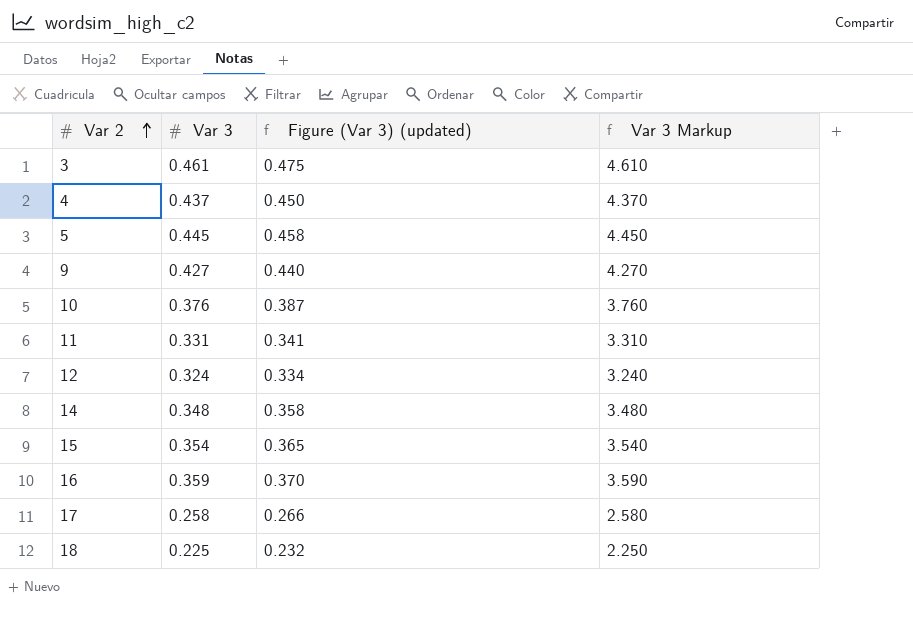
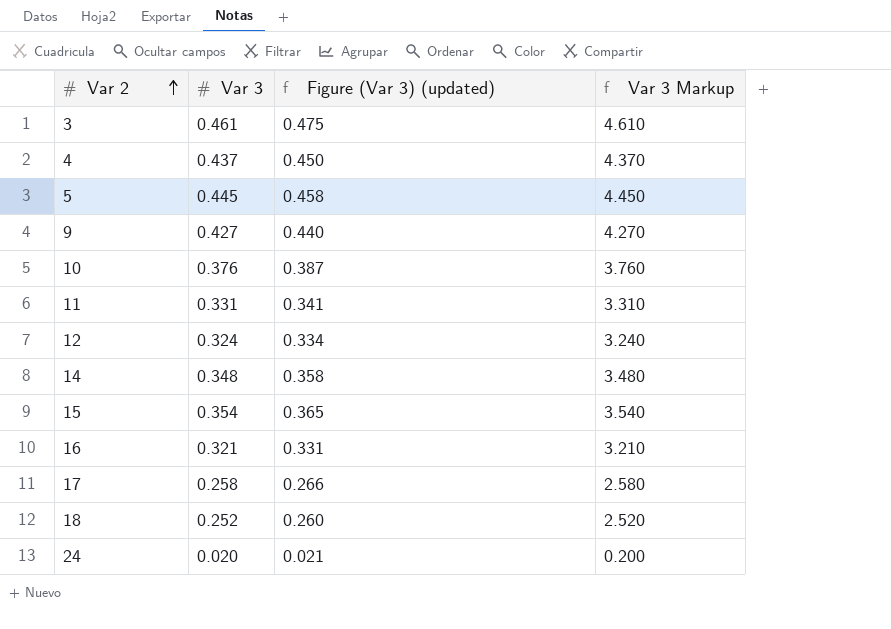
16 | Var 3: 0.359 -> 0.321
16 | Figure (Var 3) (updated): 0.370 -> 0.331
16 | Var 3 Markup: 3.590 -> 3.210
18 | Var 3: 0.225 -> 0.252
18 | Figure (Var 3) (updated): 0.232 -> 0.260
18 | Var 3 Markup: 2.250 -> 2.520
row 24: none -> 0.020 | 0.021 | 0.200

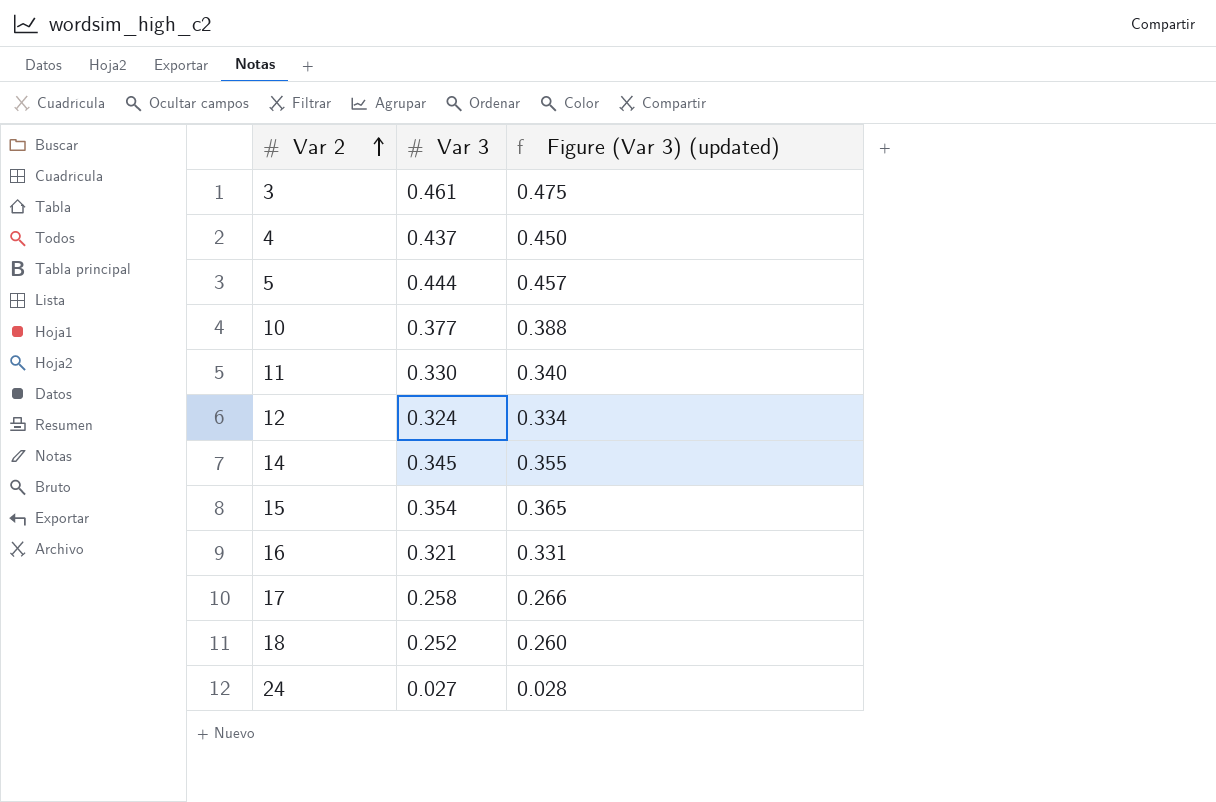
column Var 3 Markup | formula: [Var 3] * 10 -> none
row 9: 0.427 | 0.440 | 4.270 -> none
5 | Var 3: 0.445 -> 0.444
5 | Figure (Var 3) (updated): 0.458 -> 0.457
10 | Var 3: 0.376 -> 0.377
10 | Figure (Var 3) (updated): 0.387 -> 0.388
11 | Var 3: 0.331 -> 0.330
11 | Figure (Var 3) (updated): 0.341 -> 0.340
14 | Var 3: 0.348 -> 0.345
14 | Figure (Var 3) (updated): 0.358 -> 0.355
24 | Var 3: 0.020 -> 0.027
24 | Figure (Var 3) (updated): 0.021 -> 0.028

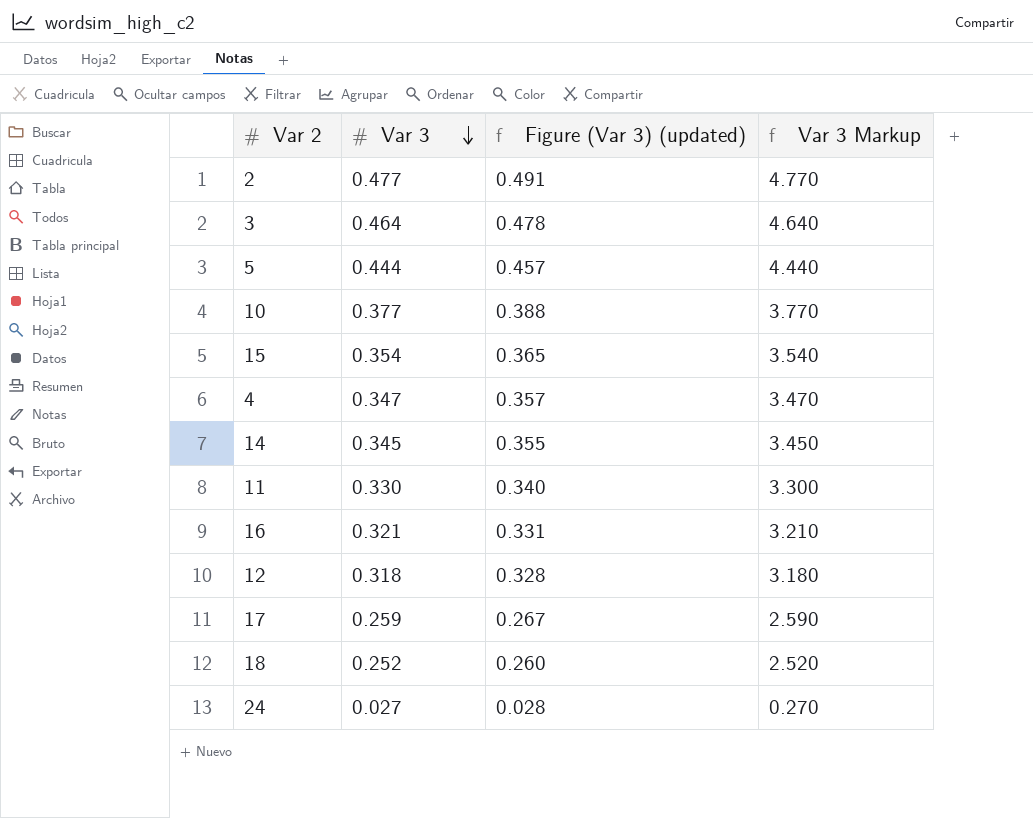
row order: Var 2 ascending -> Var 3 descending
column Var 3 Markup | formula: none -> [Var 3] * 10
row 2: none -> 0.477 | 0.491 | 4.770
3 | Var 3: 0.461 -> 0.464
3 | Figure (Var 3) (updated): 0.475 -> 0.478
4 | Var 3: 0.437 -> 0.347
4 | Figure (Var 3) (updated): 0.450 -> 0.357
12 | Var 3: 0.324 -> 0.318
12 | Figure (Var 3) (updated): 0.334 -> 0.328
17 | Var 3: 0.258 -> 0.259
17 | Figure (Var 3) (updated): 0.266 -> 0.267

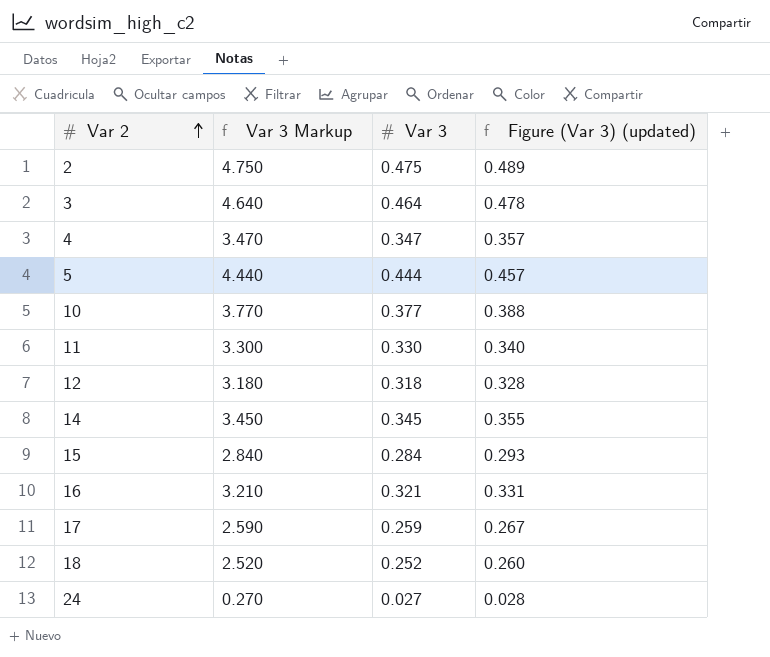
row order: Var 3 descending -> Var 2 ascending
column Var 3 Markup | position: 4 -> 2
2 | Var 3 Markup: 4.770 -> 4.750
2 | Var 3: 0.477 -> 0.475
2 | Figure (Var 3) (updated): 0.491 -> 0.489
15 | Var 3 Markup: 3.540 -> 2.840
15 | Var 3: 0.354 -> 0.284
15 | Figure (Var 3) (updated): 0.365 -> 0.293

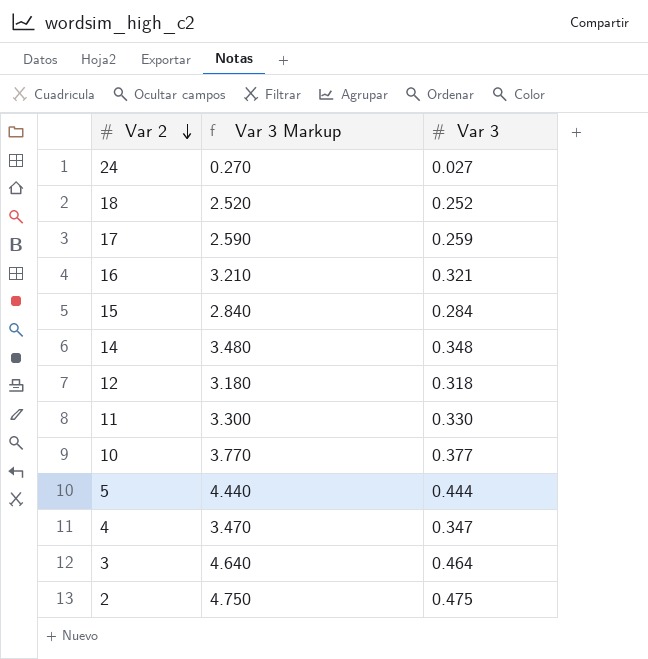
row order: Var 2 ascending -> Var 2 descending
column Figure (Var 3) (updated) | formula: [Var 3] * 1.03 -> none
14 | Var 3 Markup: 3.450 -> 3.480
14 | Var 3: 0.345 -> 0.348

